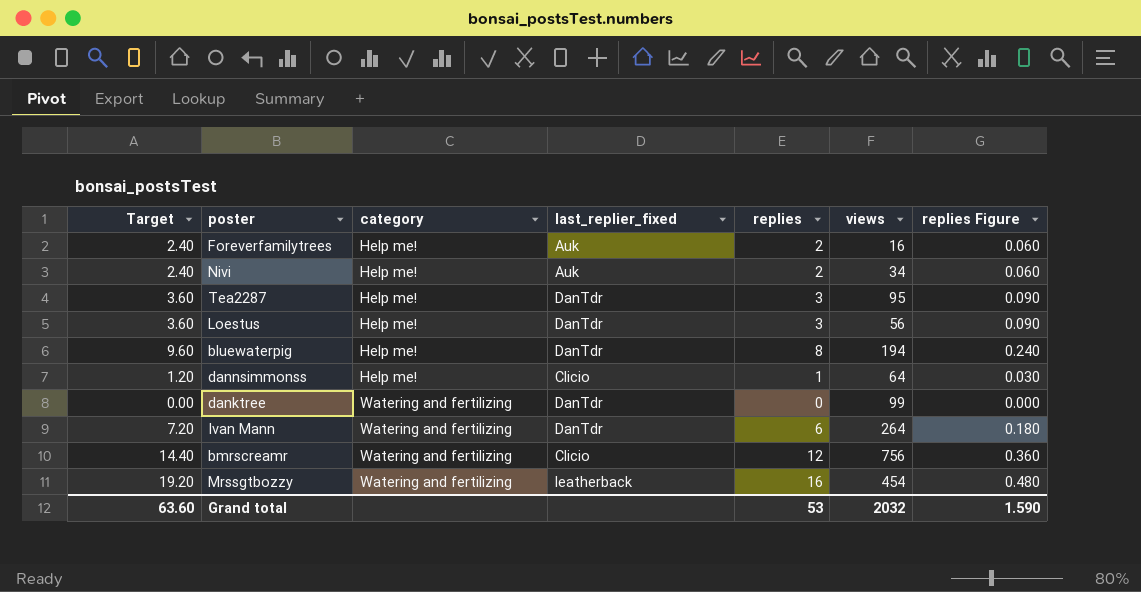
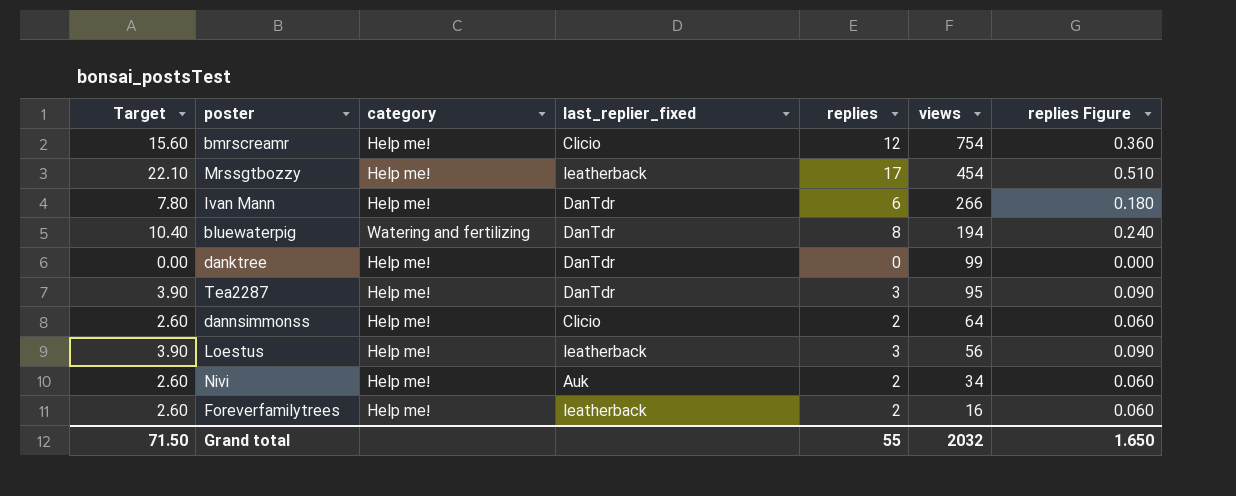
row order: category ascending -> views descending
column Target | formula: [replies] * 1.2 -> [replies] * 1.3
bmrscreamr | category: Watering and fertilizing -> Help me!
bmrscreamr | views: 756 -> 754
Mrssgtbozzy | category: Watering and fertilizing -> Help me!
Mrssgtbozzy | replies: 16 -> 17
Mrssgtbozzy | replies Figure: 0.480 -> 0.510
Ivan Mann | category: Watering and fertilizing -> Help me!
Ivan Mann | views: 264 -> 266
bluewaterpig | category: Help me! -> Watering and fertilizing
danktree | category: Watering and fertilizing -> Help me!
dannsimmonss | replies: 1 -> 2
dannsimmonss | replies Figure: 0.030 -> 0.060
Loestus | last_replier_fixed: DanTdr -> leatherback
Foreverfamilytrees | last_replier_fixed: Auk -> leatherback
Grand total | Target: 63.60 -> 71.50
Grand total | replies: 53 -> 55
Grand total | replies Figure: 1.590 -> 1.650

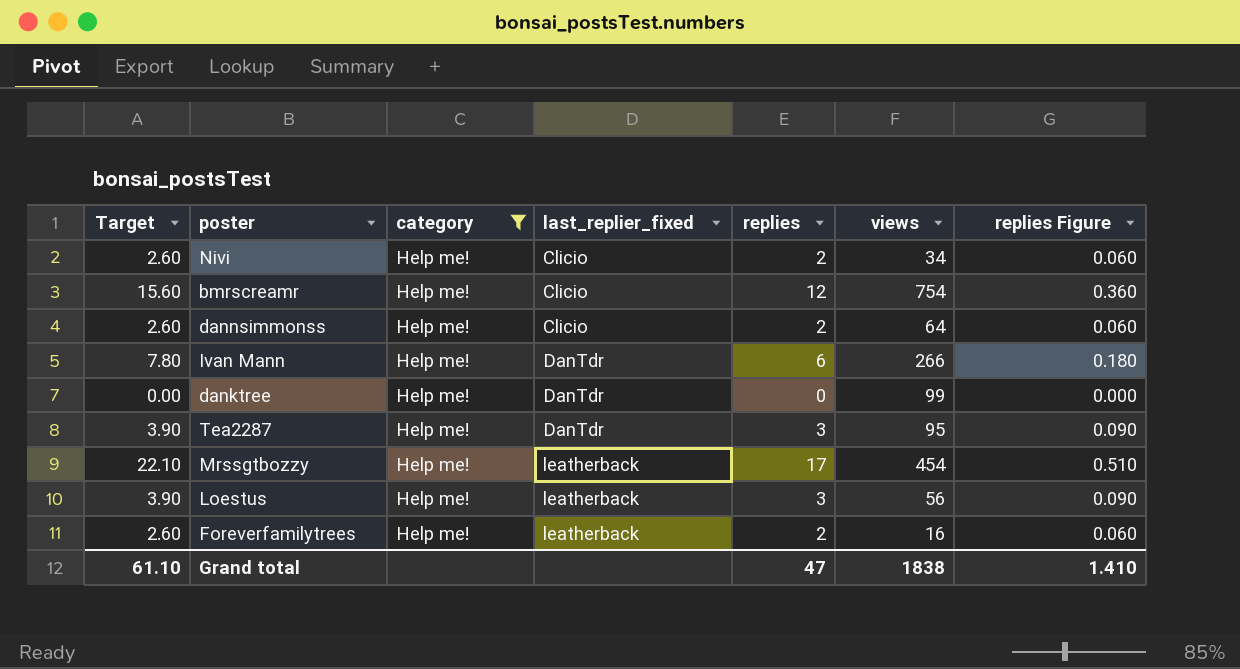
filter: none -> category = Help me!
row order: views descending -> last_replier_fixed ascending
Nivi | last_replier_fixed: Auk -> Clicio
Grand total | Target: 71.50 -> 61.10
Grand total | replies: 55 -> 47
Grand total | views: 2032 -> 1838
Grand total | replies Figure: 1.650 -> 1.410

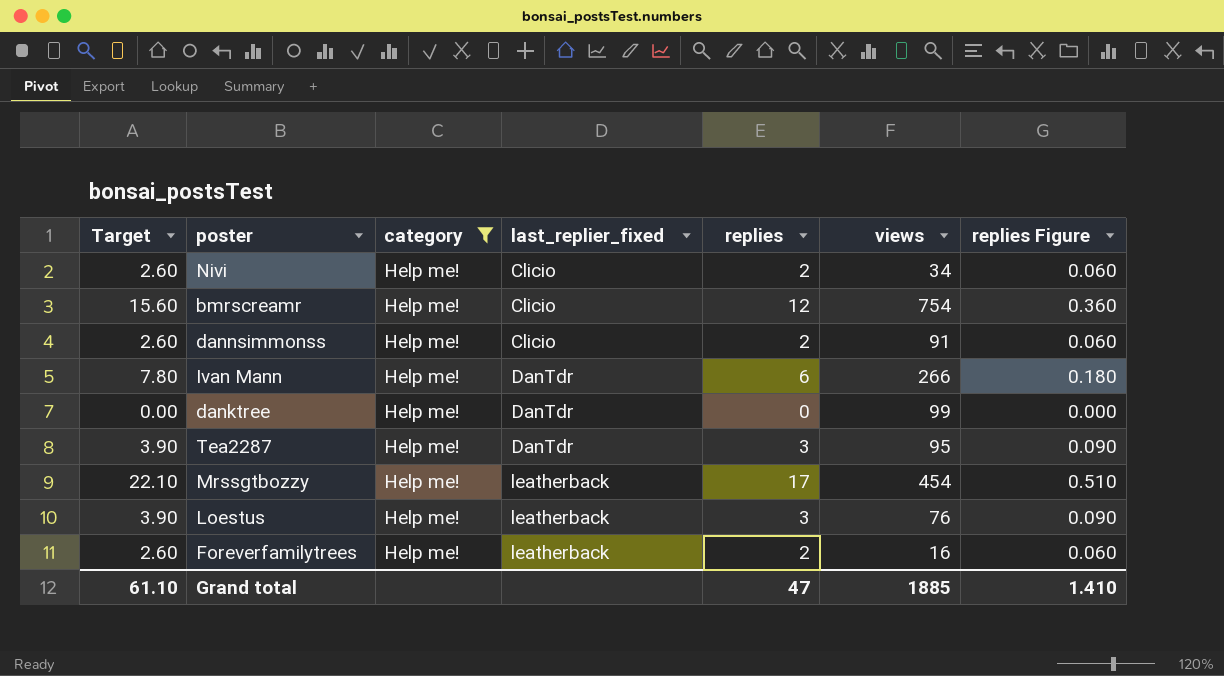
dannsimmonss | views: 64 -> 91
Loestus | views: 56 -> 76
Grand total | views: 1838 -> 1885

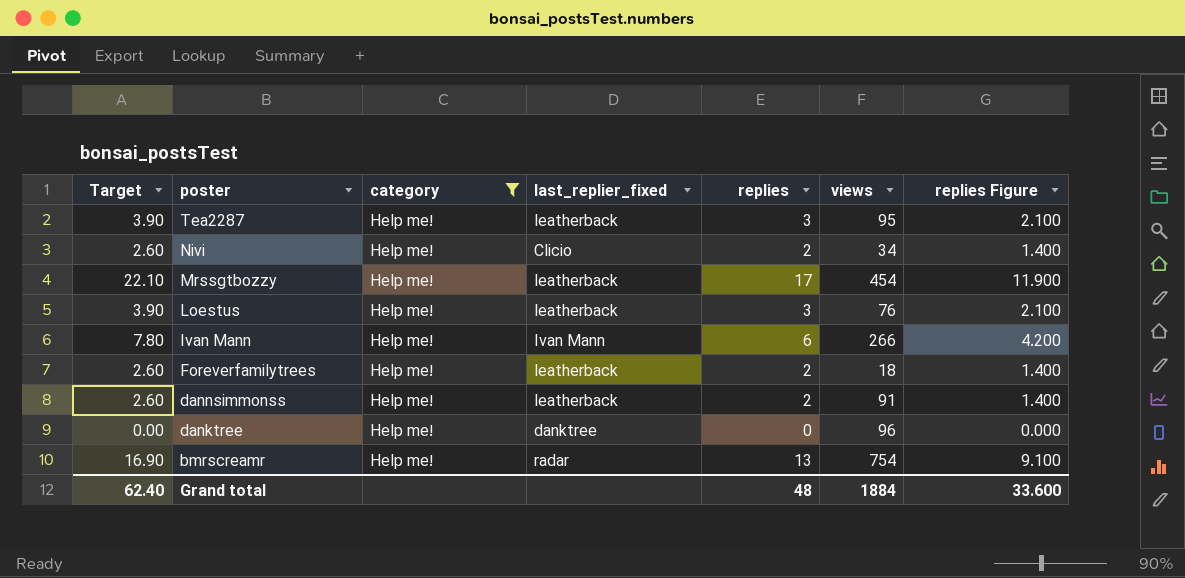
row order: last_replier_fixed ascending -> poster descending
column replies Figure | formula: [replies] * 0.03 -> [replies] * 0.7
Tea2287 | last_replier_fixed: DanTdr -> leatherback
Ivan Mann | last_replier_fixed: DanTdr -> Ivan Mann
Foreverfamilytrees | views: 16 -> 18
dannsimmonss | last_replier_fixed: Clicio -> leatherback
danktree | last_replier_fixed: DanTdr -> danktree
danktree | views: 99 -> 96
bmrscreamr | Target: 15.60 -> 16.90
bmrscreamr | last_replier_fixed: Clicio -> radar
bmrscreamr | replies: 12 -> 13
Grand total | Target: 61.10 -> 62.40
Grand total | replies: 47 -> 48
Grand total | views: 1885 -> 1884
Grand total | replies Figure: 1.410 -> 33.600

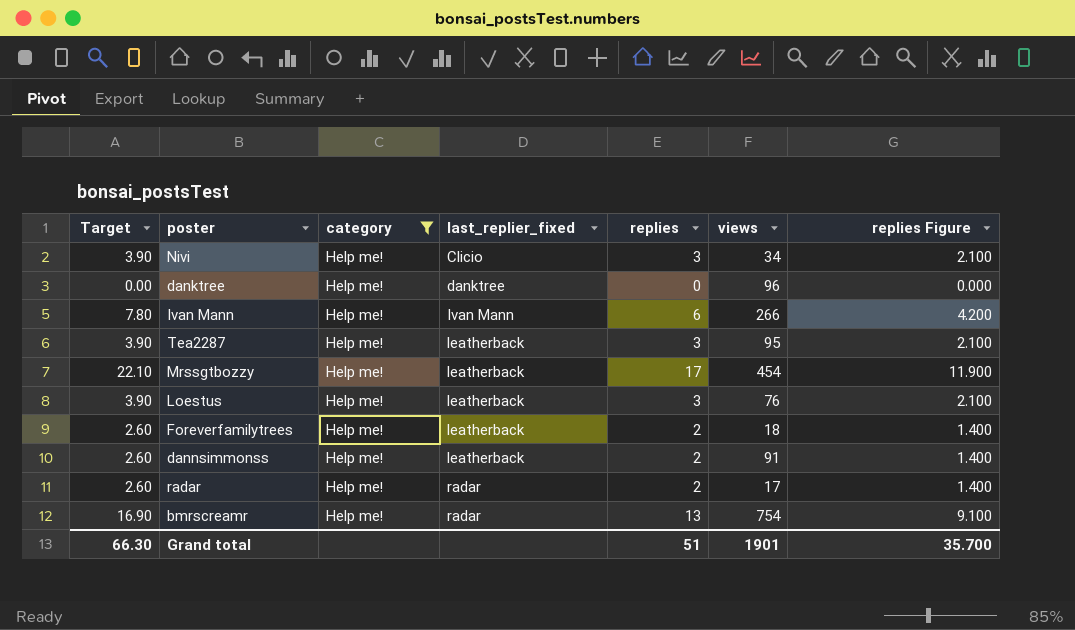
row order: poster descending -> last_replier_fixed ascending
Nivi | Target: 2.60 -> 3.90
Nivi | replies: 2 -> 3
Nivi | replies Figure: 1.400 -> 2.100
row radar: none -> 2.60 | Help me! | radar | 2 | 17 | 1.400
Grand total | Target: 62.40 -> 66.30
Grand total | replies: 48 -> 51
Grand total | views: 1884 -> 1901
Grand total | replies Figure: 33.600 -> 35.700

